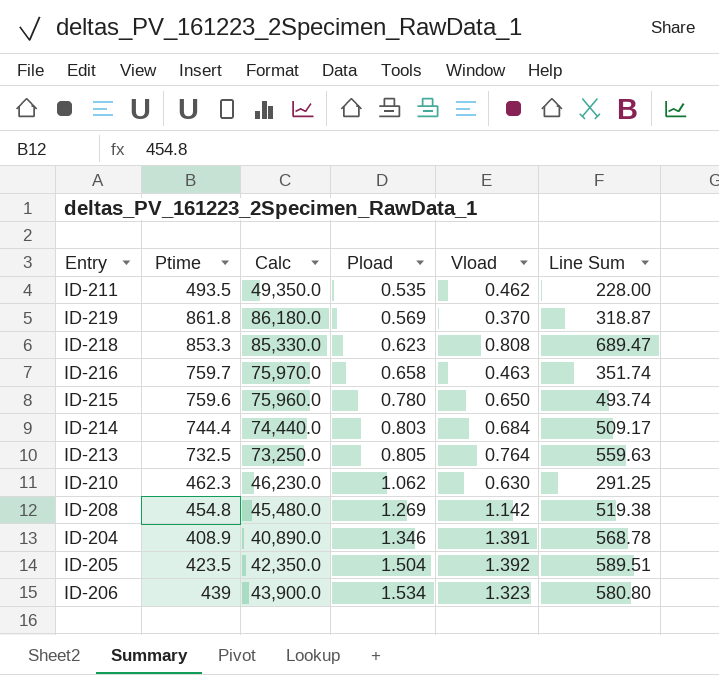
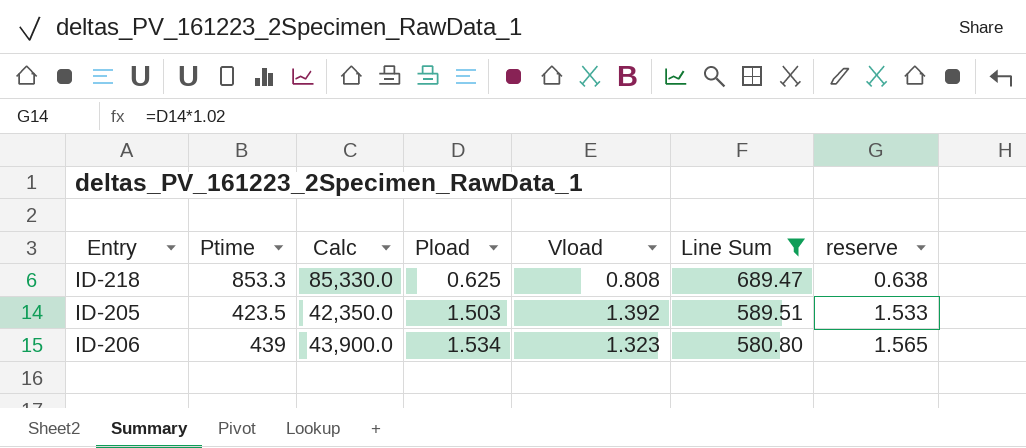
filter: none -> Line Sum >= 580.80
column reserve | formula: none -> [Pload] * 1.02
ID-218 | Pload: 0.623 -> 0.625
ID-205 | Pload: 1.504 -> 1.503

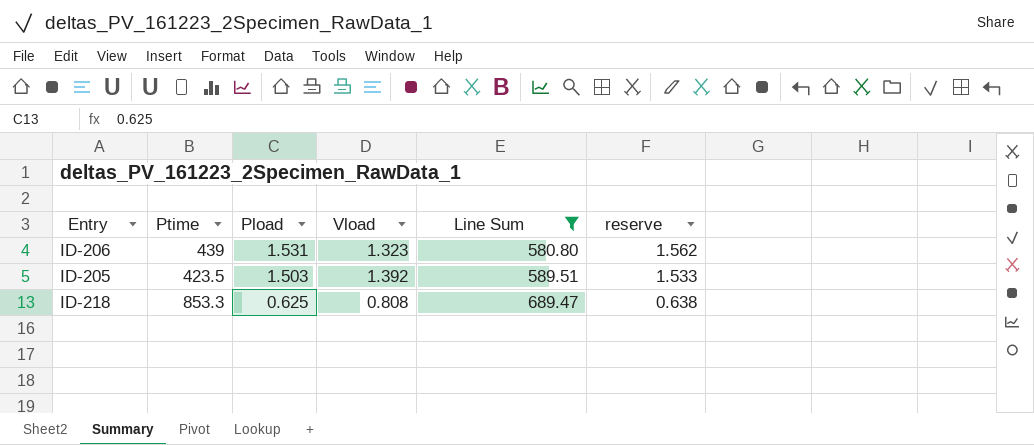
row order: Pload ascending -> Pload descending
column Calc | formula: [Ptime] * 100 -> none
ID-206 | Pload: 1.534 -> 1.531
ID-206 | reserve: 1.565 -> 1.562

